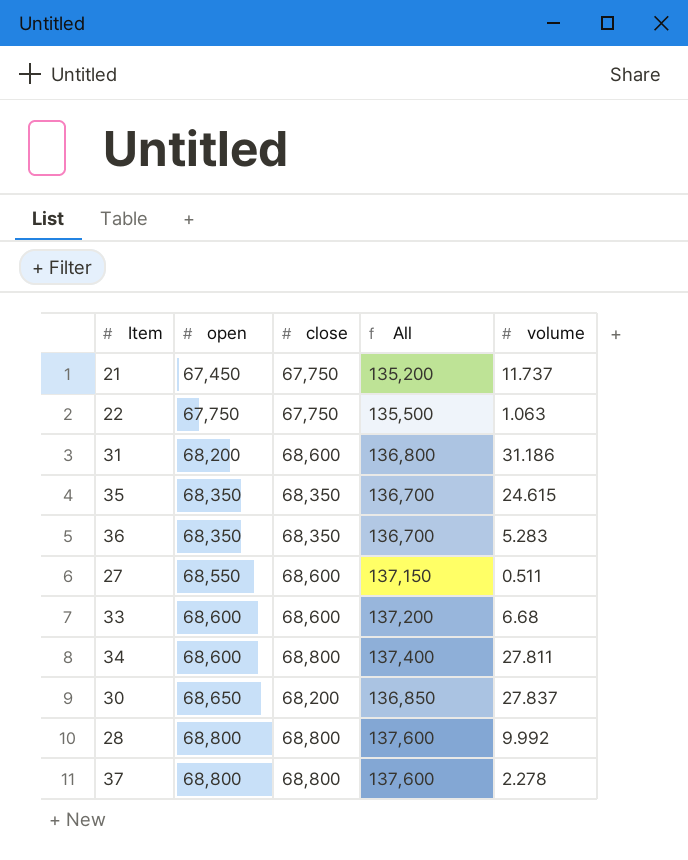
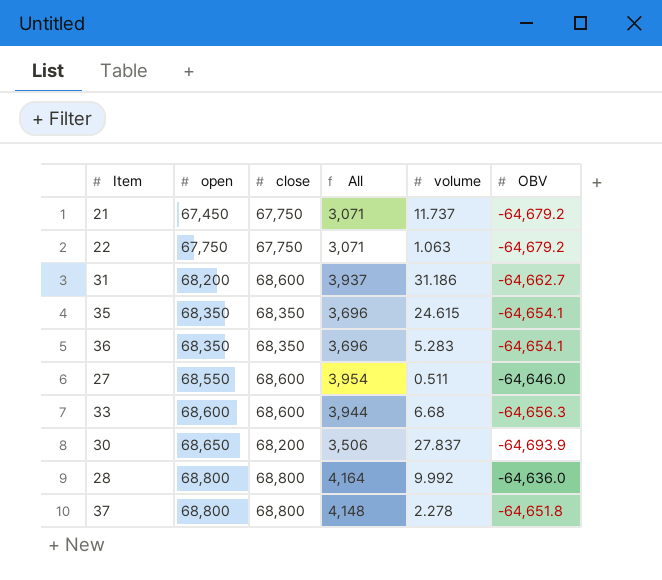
column All | formula: [open] + [close] -> [close] + [OBV]
column OBV | position: none -> 6
row 34: 68,600 | 68,800 | 137,400 | 27.811 -> none

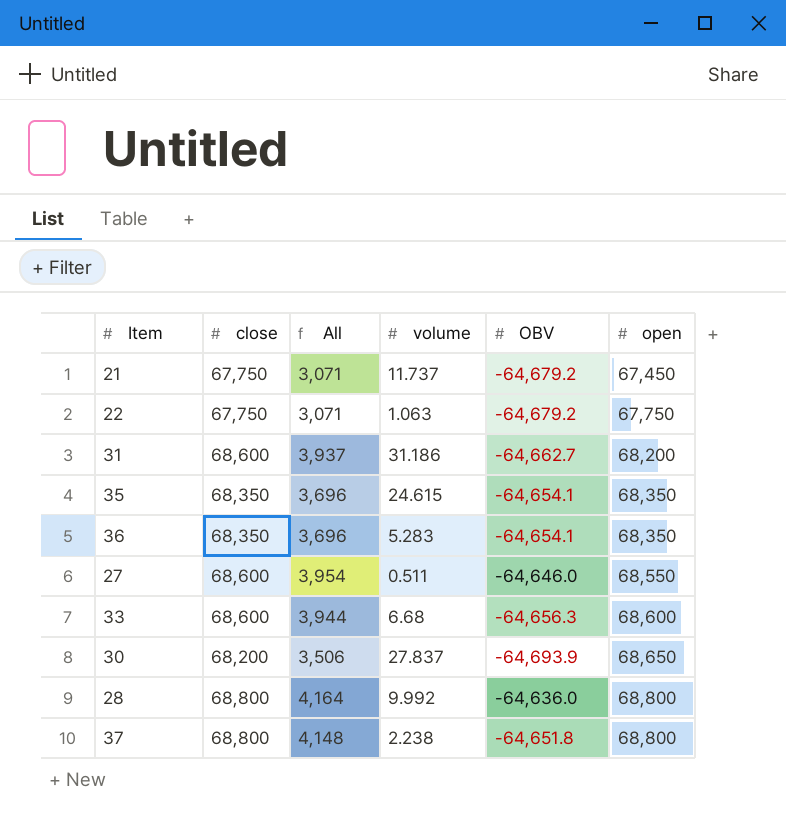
column open | position: 2 -> 6
37 | volume: 2.278 -> 2.238

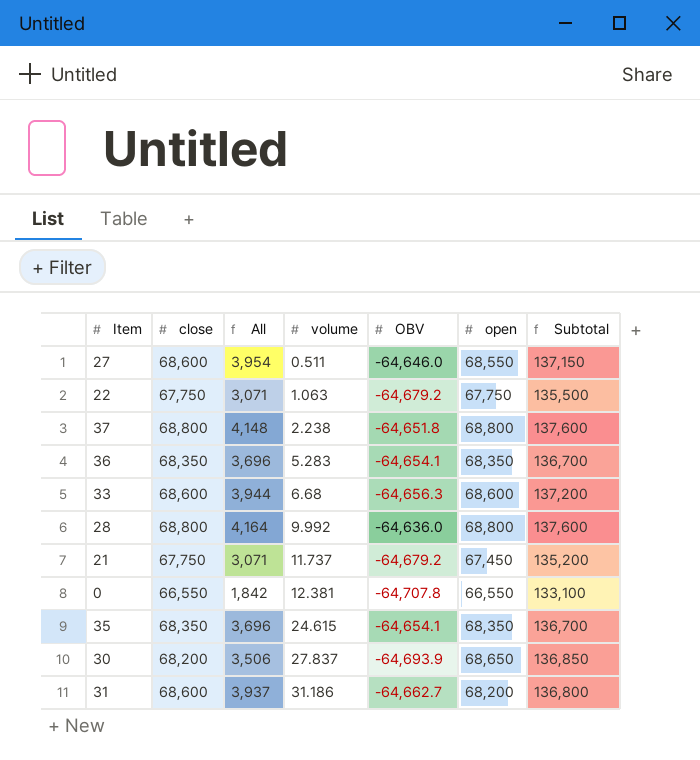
row order: open ascending -> volume ascending
column Subtotal | formula: none -> [close] + [open]
row 0: none -> 66,550 | 1,842 | 12.381 | -64,707.8 | 66,550 | 133,100

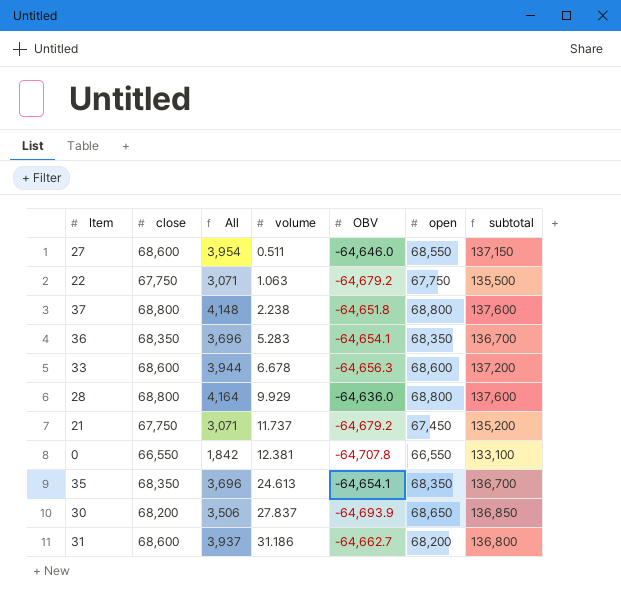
column name: Subtotal -> subtotal
33 | volume: 6.68 -> 6.678
28 | volume: 9.992 -> 9.929
35 | volume: 24.615 -> 24.613

